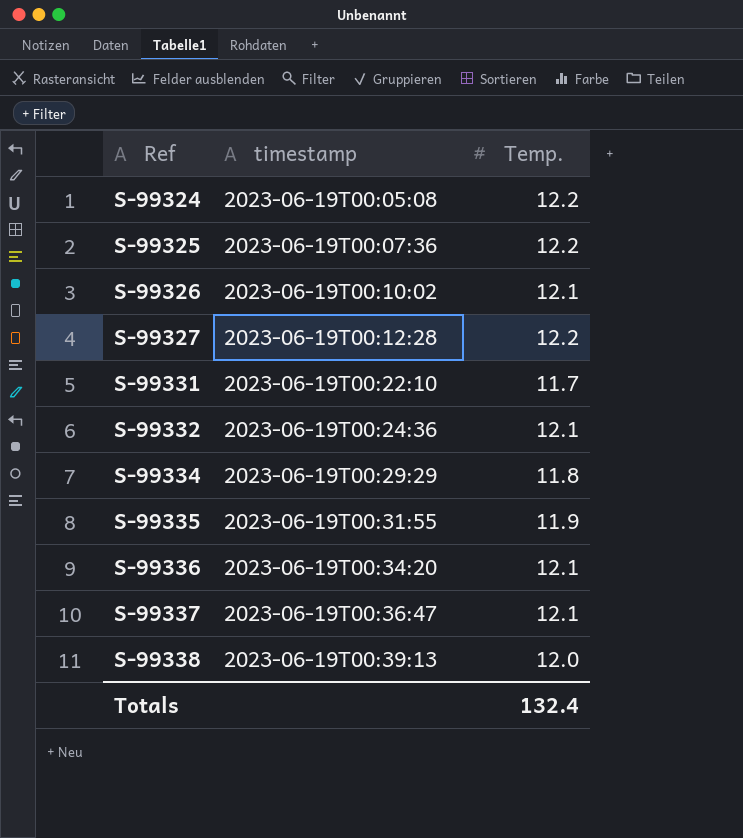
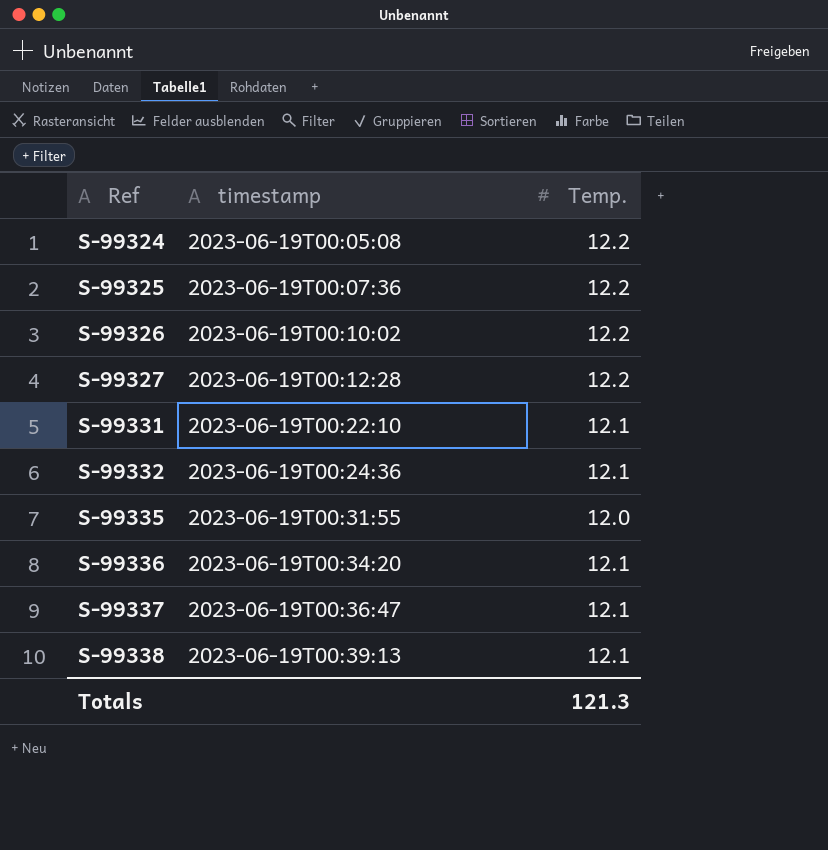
row S-99334: 2023-06-19T00:29:29 | 11.8 -> none
S-99326 | Temp.: 12.1 -> 12.2
S-99331 | Temp.: 11.7 -> 12.1
S-99335 | Temp.: 11.9 -> 12.0
S-99338 | Temp.: 12.0 -> 12.1
Totals | Temp.: 132.4 -> 121.3

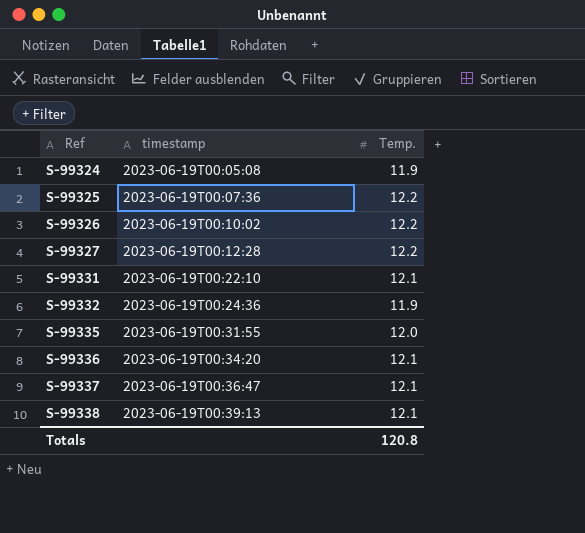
S-99324 | Temp.: 12.2 -> 11.9
S-99332 | Temp.: 12.1 -> 11.9
Totals | Temp.: 121.3 -> 120.8

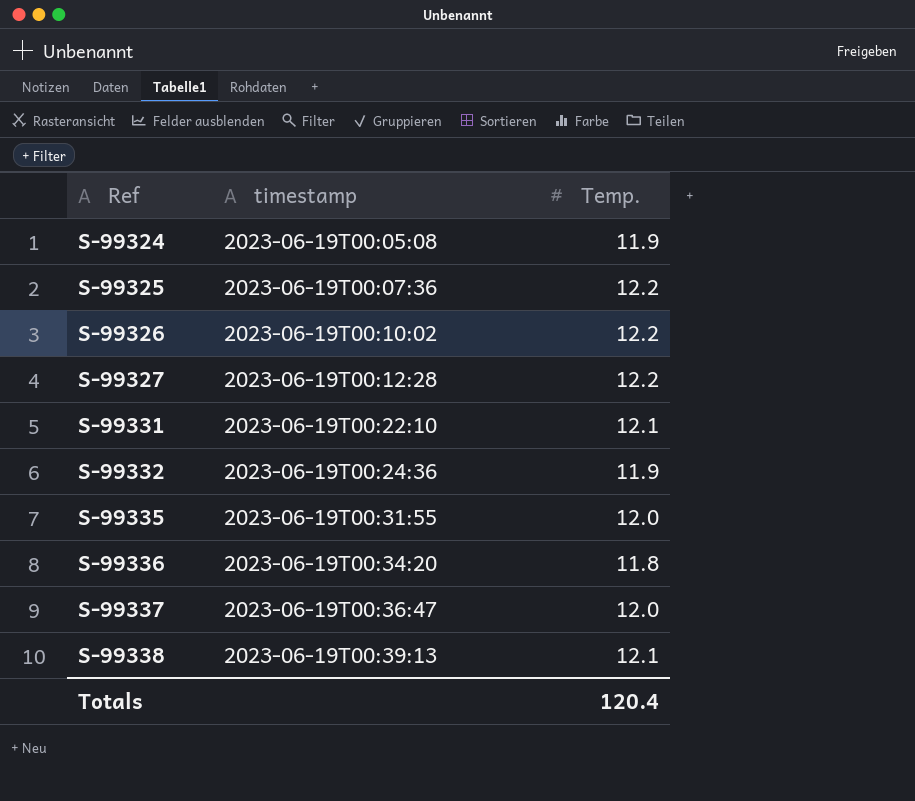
S-99336 | Temp.: 12.1 -> 11.8
S-99337 | Temp.: 12.1 -> 12.0
Totals | Temp.: 120.8 -> 120.4

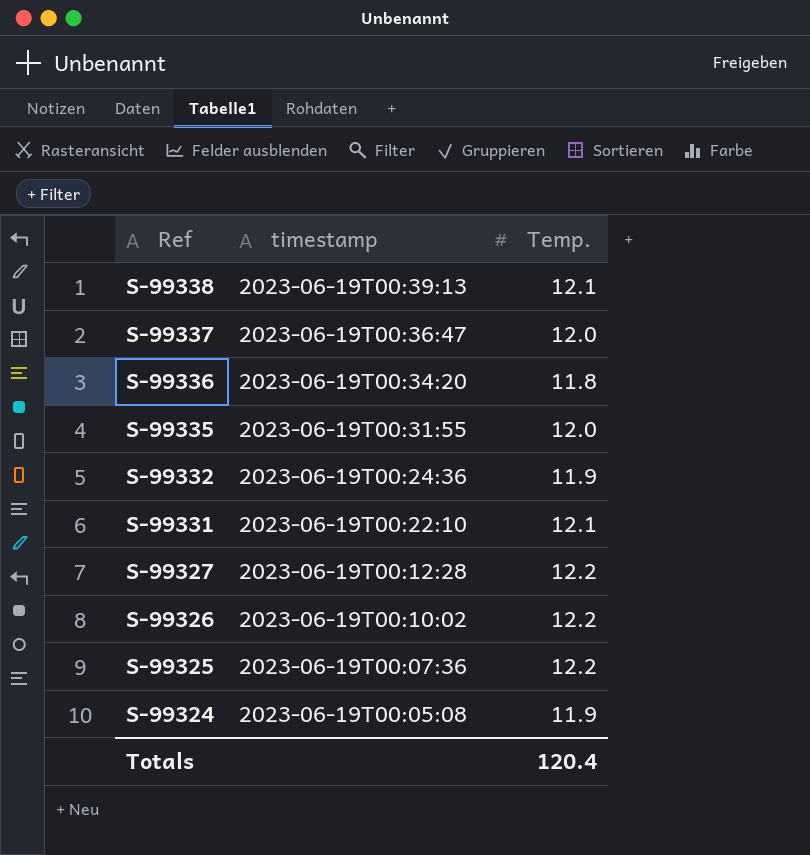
row order: Ref ascending -> Ref descending

